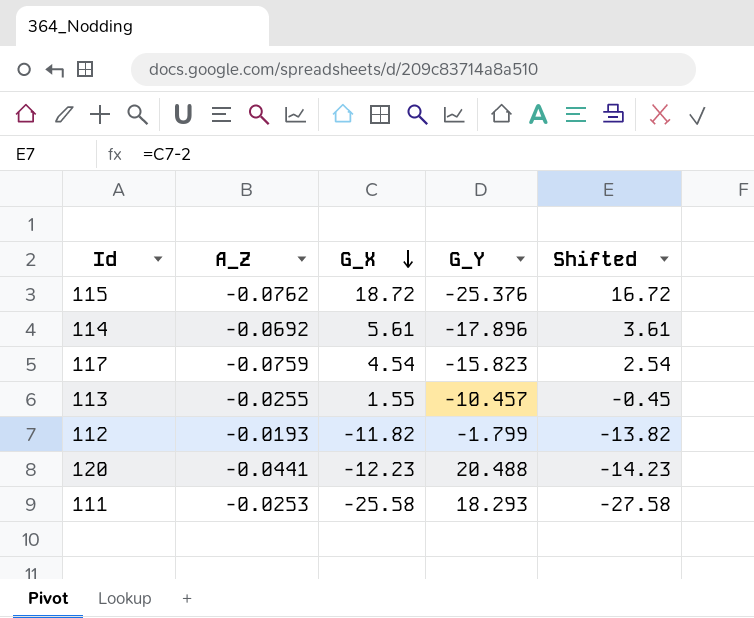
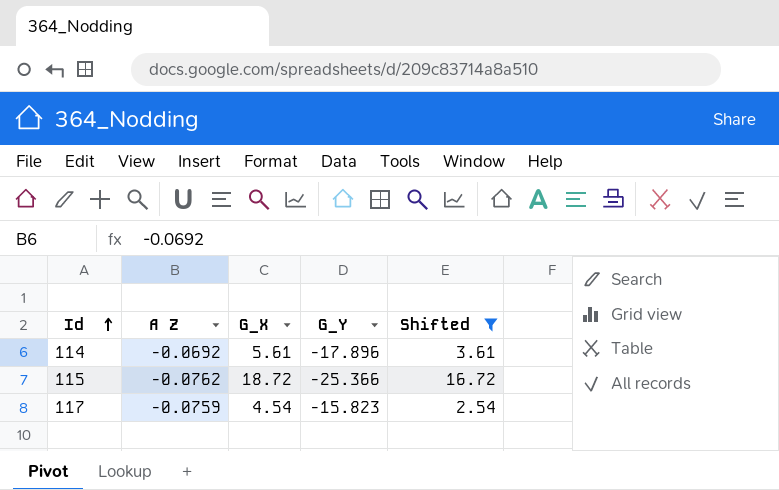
filter: none -> Shifted >= 2.54
row order: G_X descending -> Id ascending
column name: A_Z -> A Z
115 | G_Y: -25.376 -> -25.366

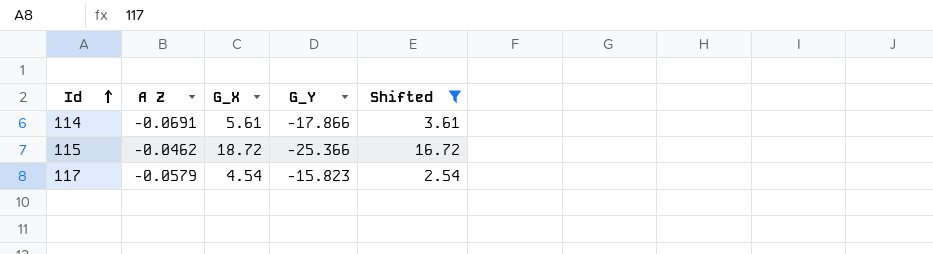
114 | A Z: -0.0692 -> -0.0691
114 | G_Y: -17.896 -> -17.866
115 | A Z: -0.0762 -> -0.0462
117 | A Z: -0.0759 -> -0.0579

